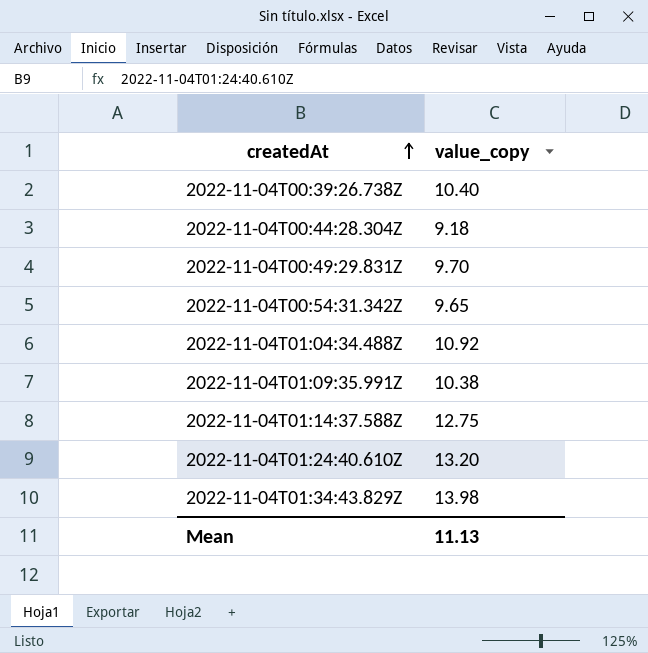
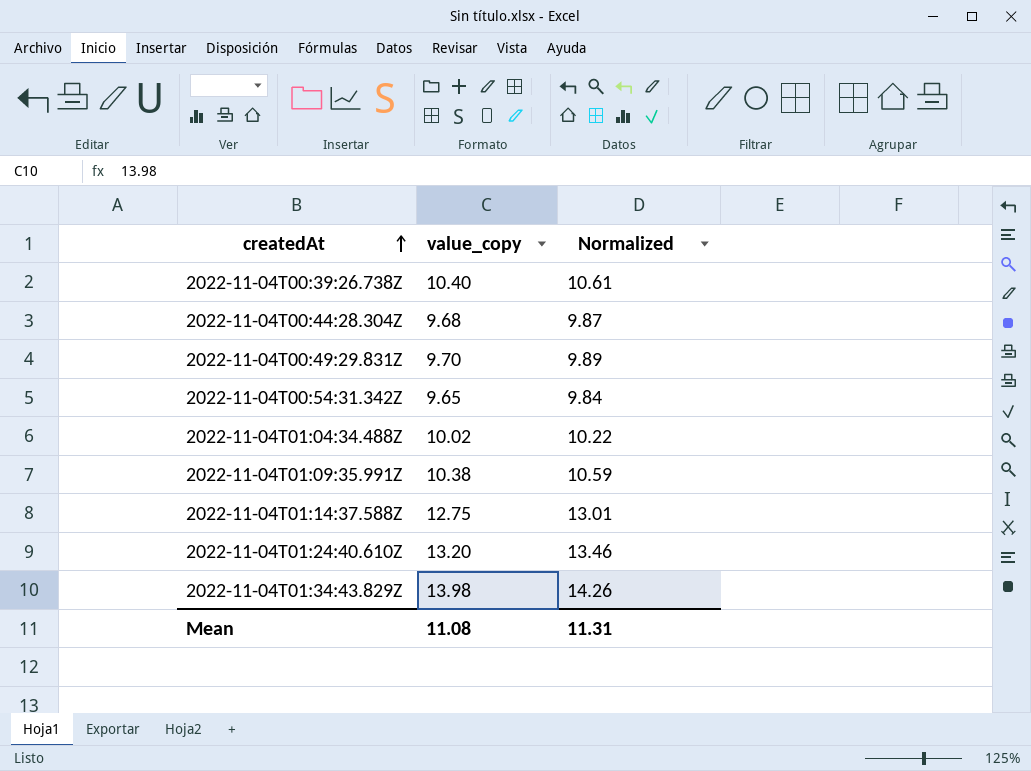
column Normalized | formula: none -> [value_copy] * 1.02
2022-11-04T00:44:28.304Z | value_copy: 9.18 -> 9.68
2022-11-04T01:04:34.488Z | value_copy: 10.92 -> 10.02
Mean | value_copy: 11.13 -> 11.08

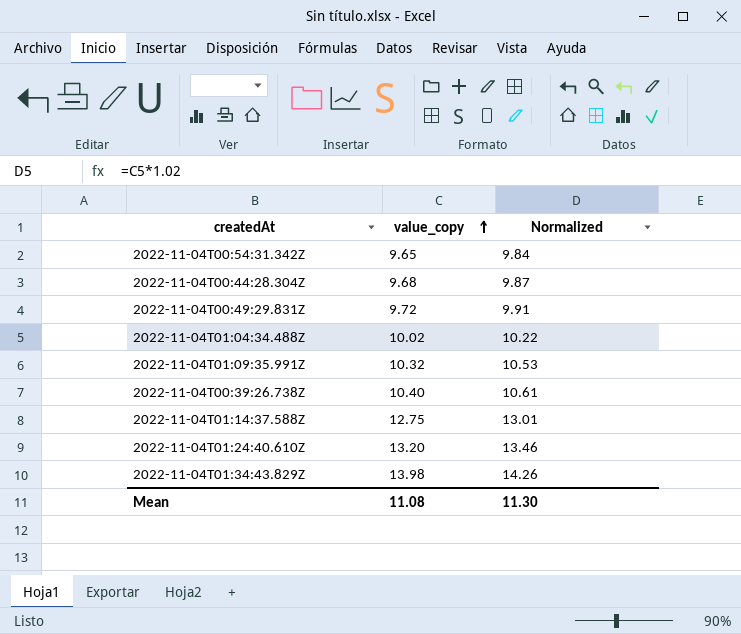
row order: createdAt ascending -> value_copy ascending
2022-11-04T00:49:29.831Z | value_copy: 9.70 -> 9.72
2022-11-04T00:49:29.831Z | Normalized: 9.89 -> 9.91
2022-11-04T01:09:35.991Z | value_copy: 10.38 -> 10.32
2022-11-04T01:09:35.991Z | Normalized: 10.59 -> 10.53
Mean | Normalized: 11.31 -> 11.30

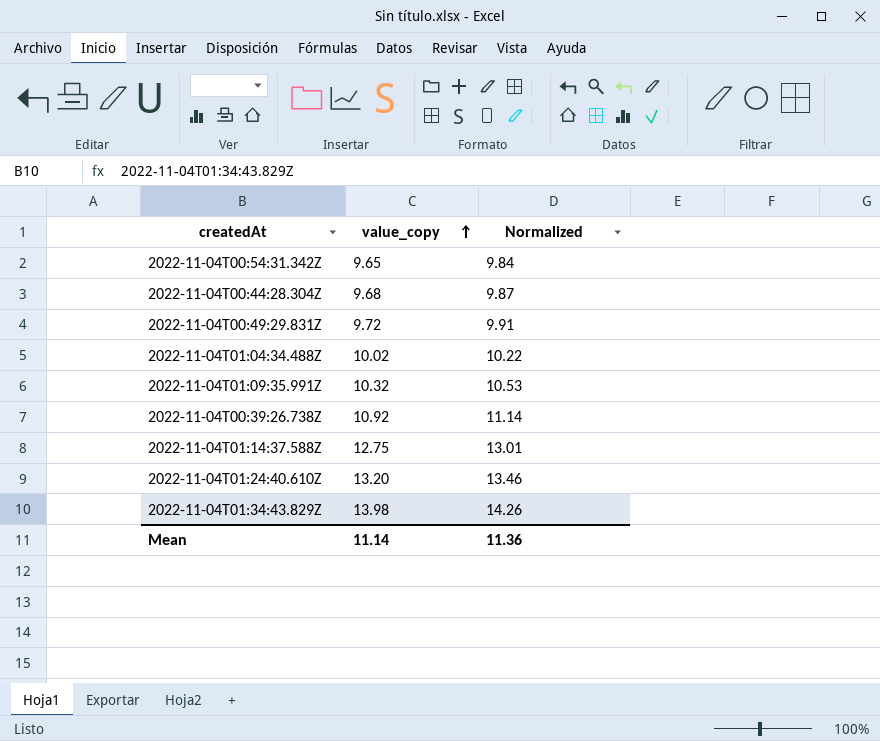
2022-11-04T00:39:26.738Z | value_copy: 10.40 -> 10.92
2022-11-04T00:39:26.738Z | Normalized: 10.61 -> 11.14
Mean | value_copy: 11.08 -> 11.14
Mean | Normalized: 11.30 -> 11.36

